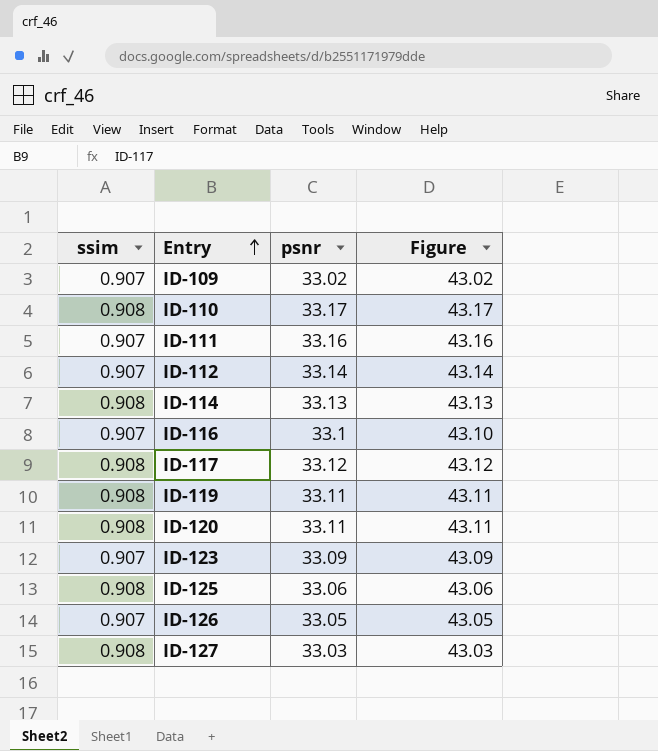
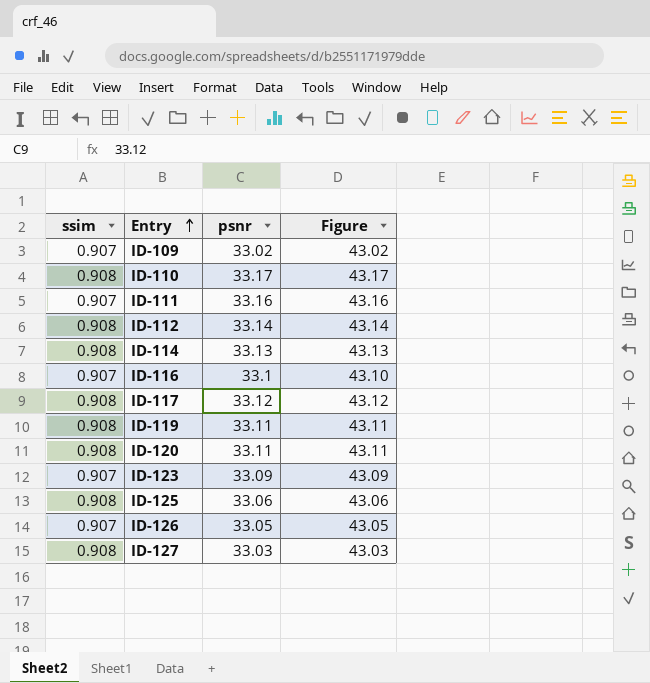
ID-112 | ssim: 0.907 -> 0.908

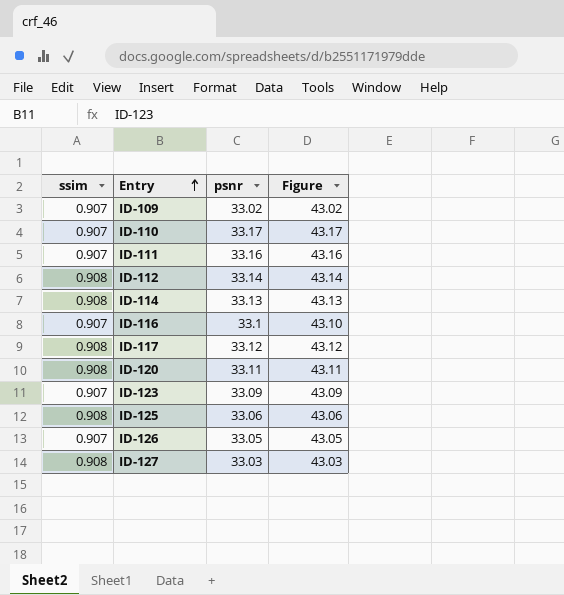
row ID-119: 0.908 | 33.11 | 43.11 -> none
ID-110 | ssim: 0.908 -> 0.907

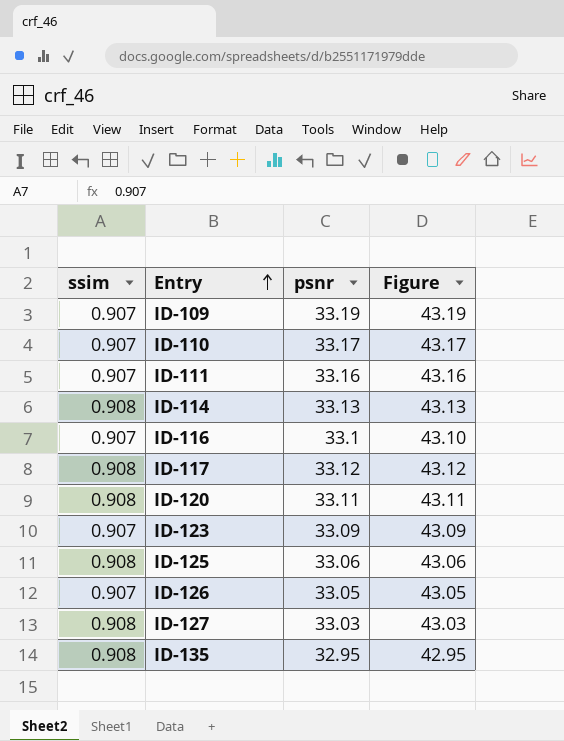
row ID-112: 0.908 | 33.14 | 43.14 -> none
ID-109 | psnr: 33.02 -> 33.19
ID-109 | Figure: 43.02 -> 43.19
row ID-135: none -> 0.908 | 32.95 | 42.95

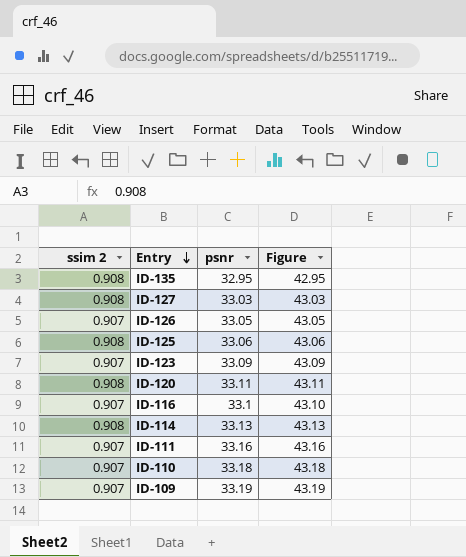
row order: Entry ascending -> Entry descending
column name: ssim -> ssim 2
row ID-117: 0.908 | 33.12 | 43.12 -> none
ID-110 | psnr: 33.17 -> 33.18
ID-110 | Figure: 43.17 -> 43.18

